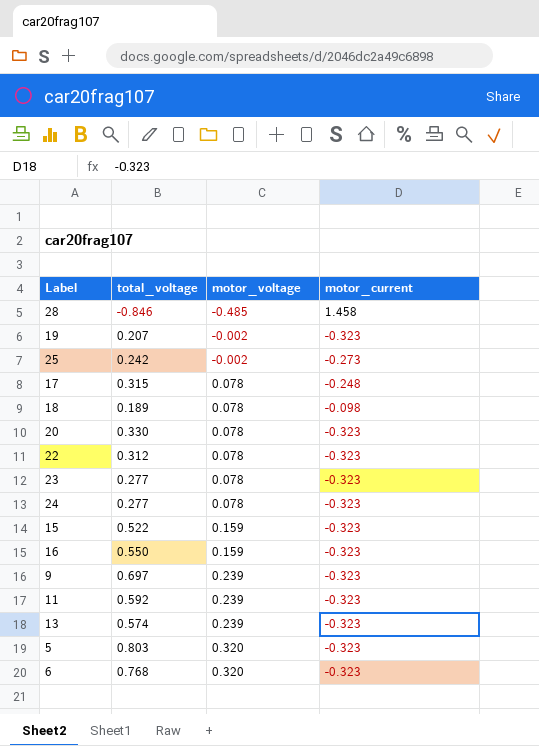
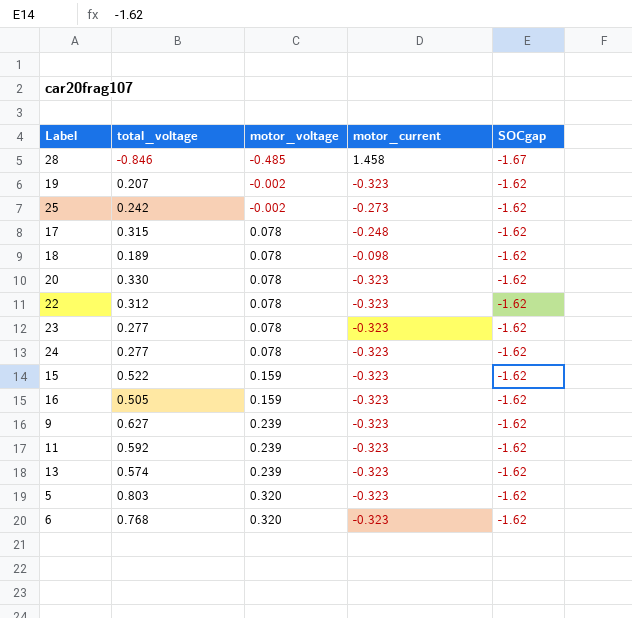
column SOCgap | position: none -> 5
16 | total_voltage: 0.550 -> 0.505
9 | total_voltage: 0.697 -> 0.627

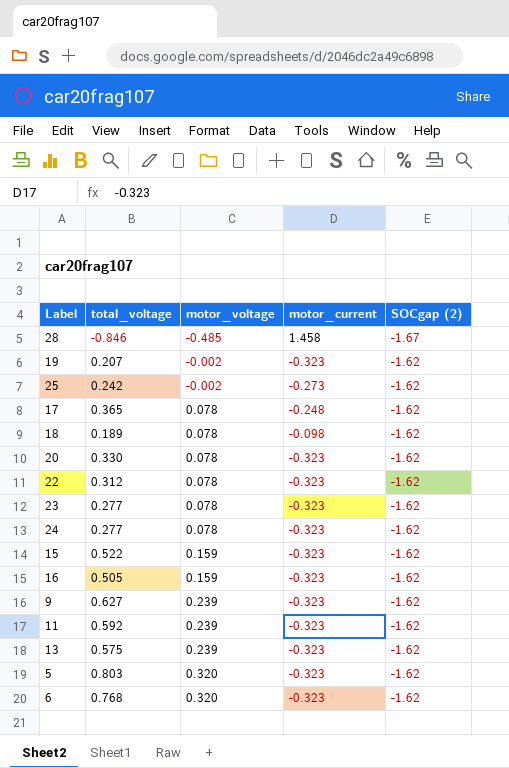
column name: SOCgap -> SOCgap (2)
17 | total_voltage: 0.315 -> 0.365
13 | total_voltage: 0.574 -> 0.575

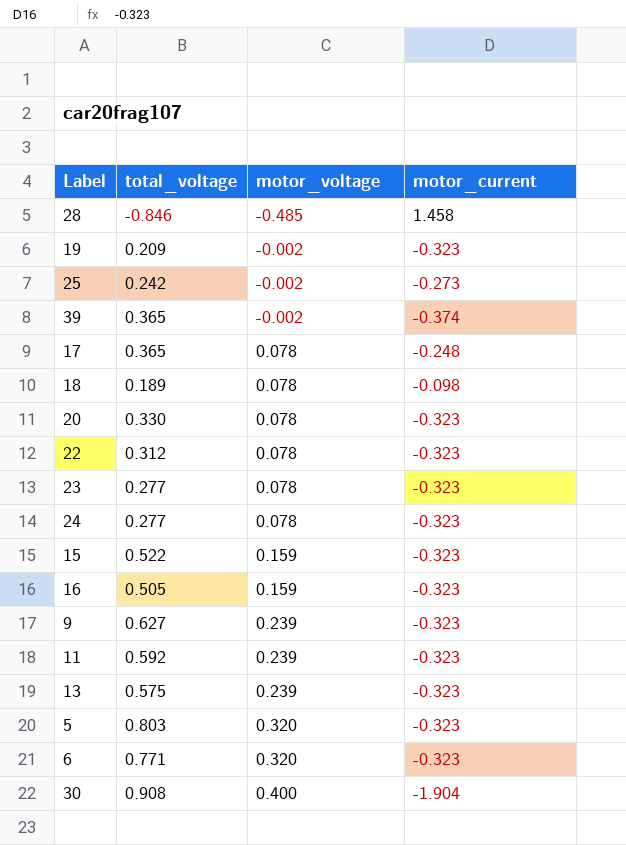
column SOCgap (2) | position: 5 -> none
19 | total_voltage: 0.207 -> 0.209
row 39: none -> 0.365 | -0.002 | -0.374
6 | total_voltage: 0.768 -> 0.771
row 30: none -> 0.908 | 0.400 | -1.904

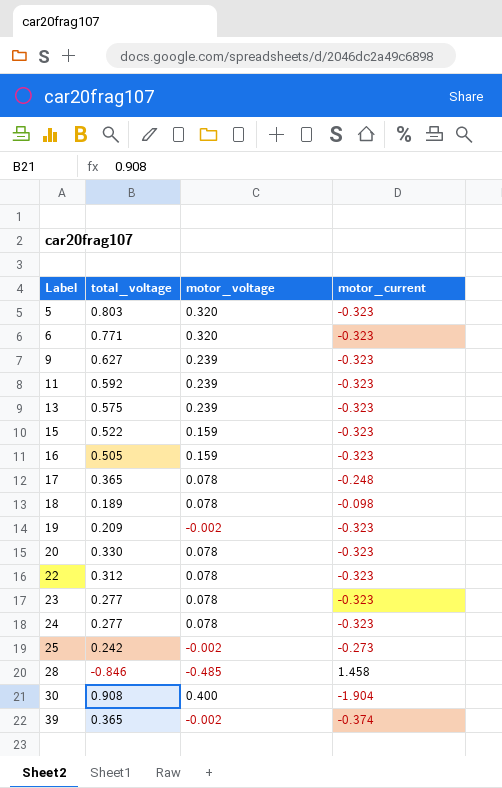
row order: motor_voltage ascending -> Label ascending

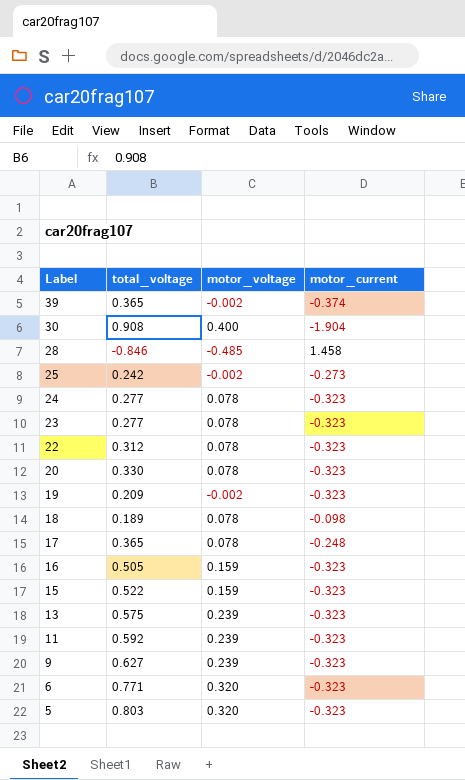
row order: Label ascending -> Label descending

